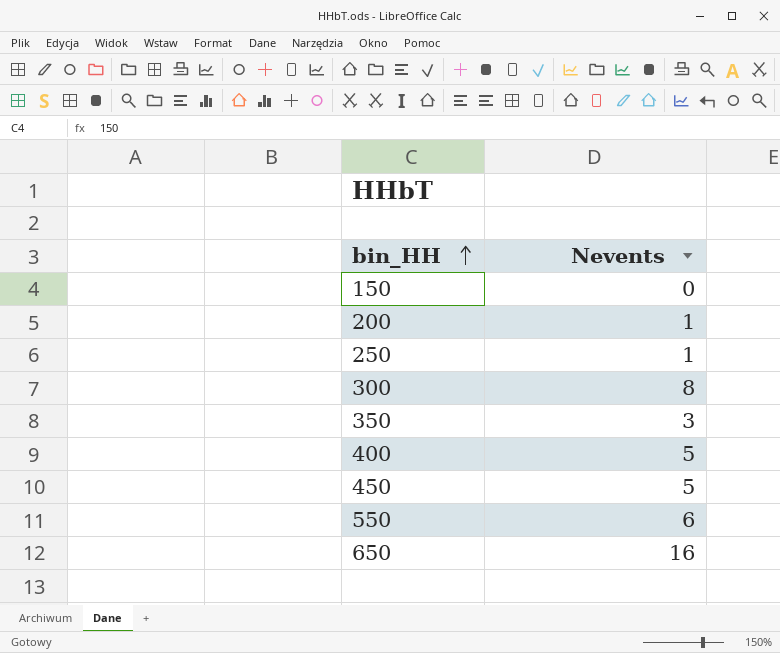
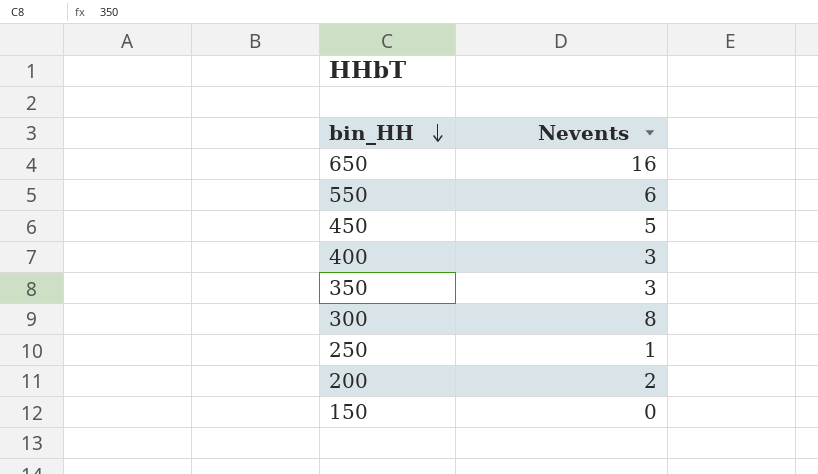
row order: bin_HH ascending -> bin_HH descending
400 | Nevents: 5 -> 3
200 | Nevents: 1 -> 2

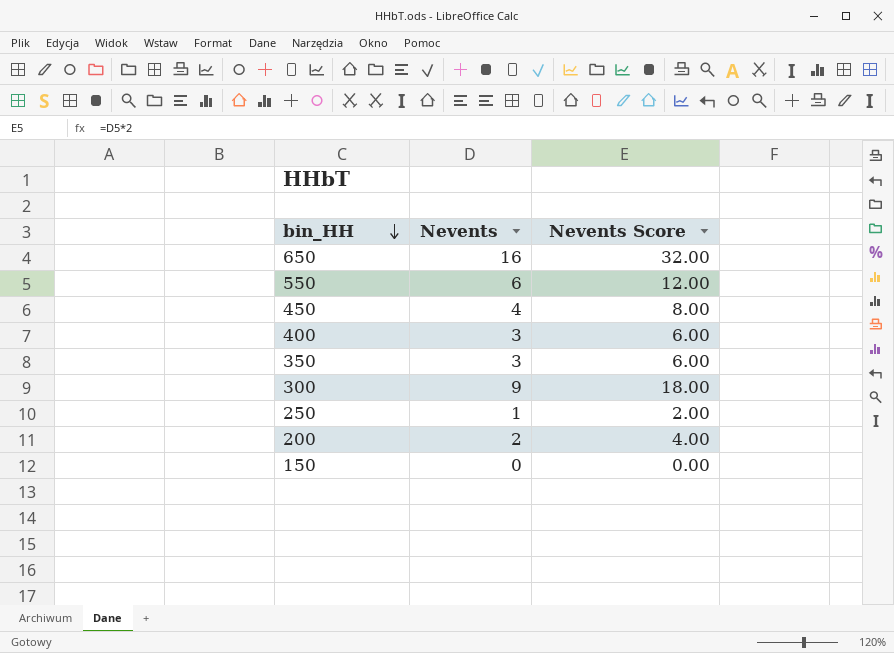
column Nevents Score | formula: none -> [Nevents] * 2
450 | Nevents: 5 -> 4
300 | Nevents: 8 -> 9

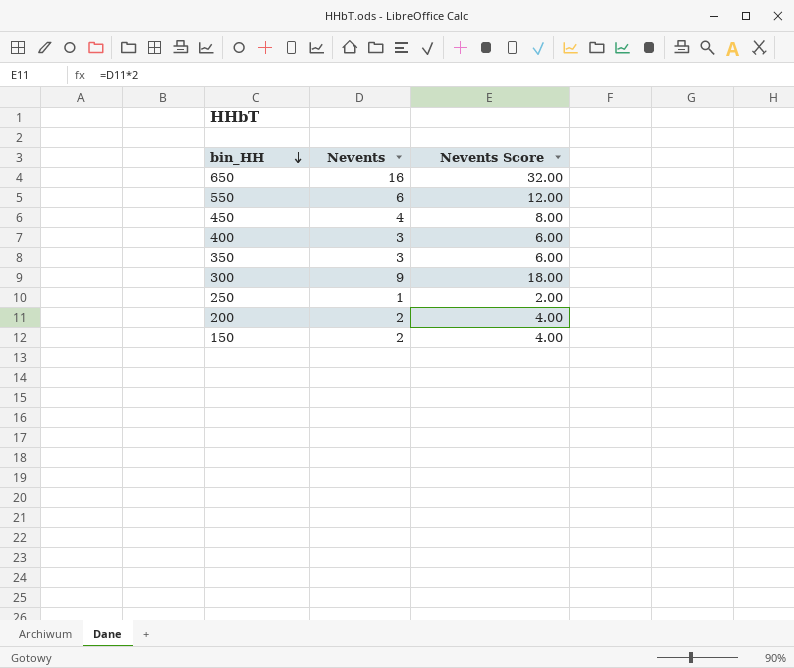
150 | Nevents: 0 -> 2
150 | Nevents Score: 0.00 -> 4.00

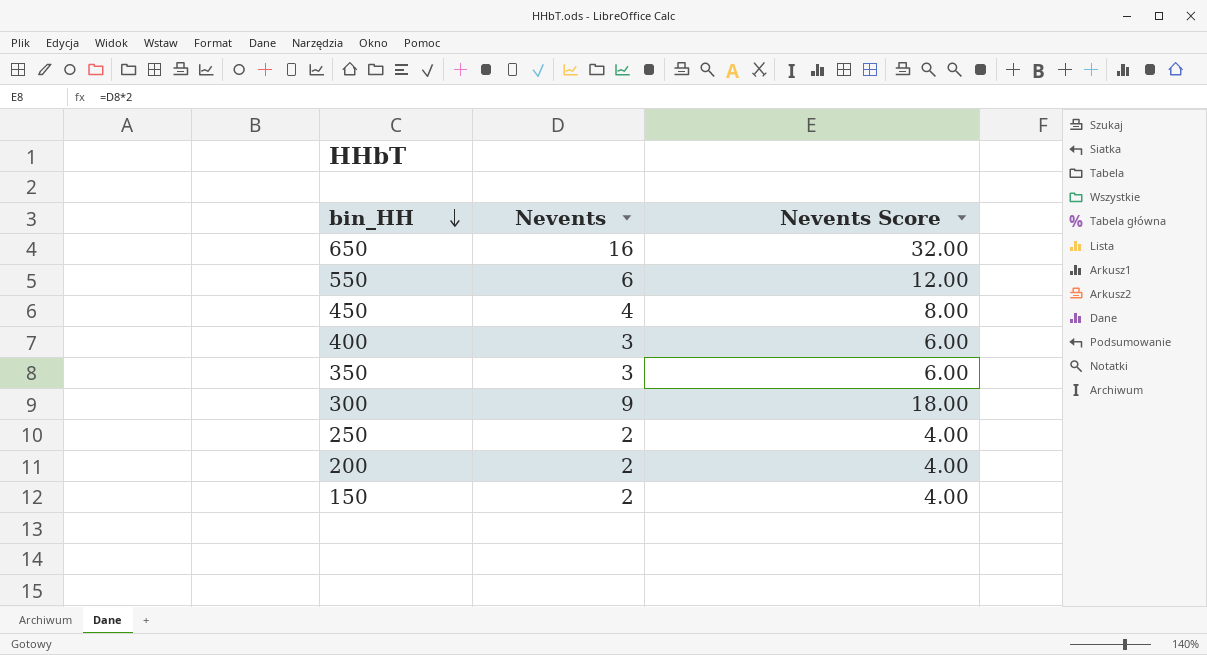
250 | Nevents: 1 -> 2
250 | Nevents Score: 2.00 -> 4.00

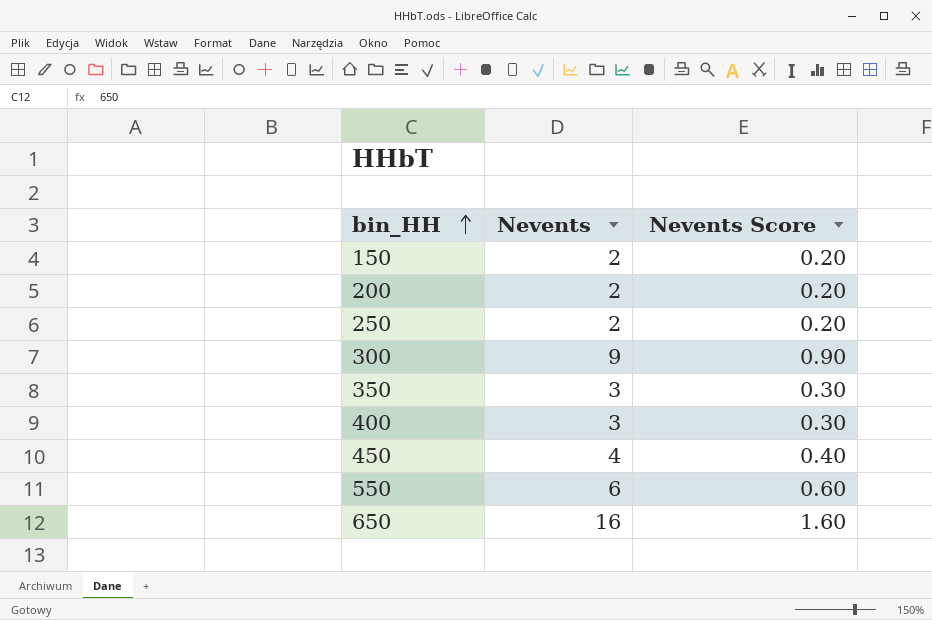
row order: bin_HH descending -> bin_HH ascending
column Nevents Score | formula: [Nevents] * 2 -> [Nevents] * 0.1

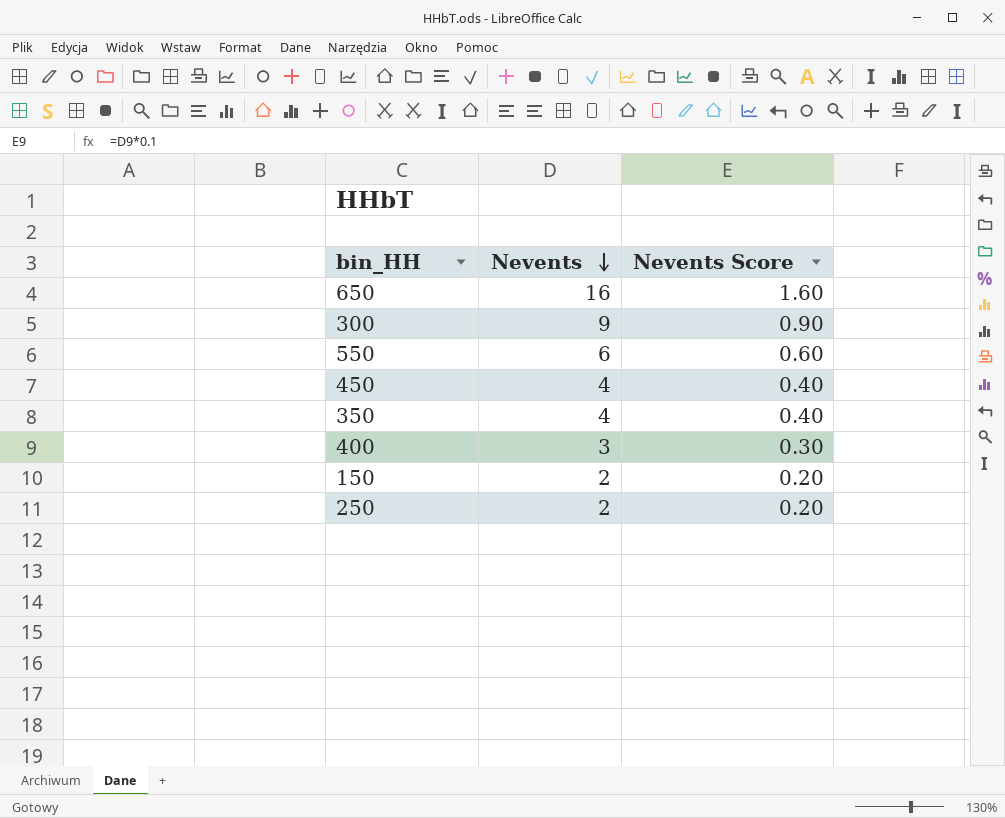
row order: bin_HH ascending -> Nevents descending
row 200: 2 | 0.20 -> none
350 | Nevents: 3 -> 4
350 | Nevents Score: 0.30 -> 0.40

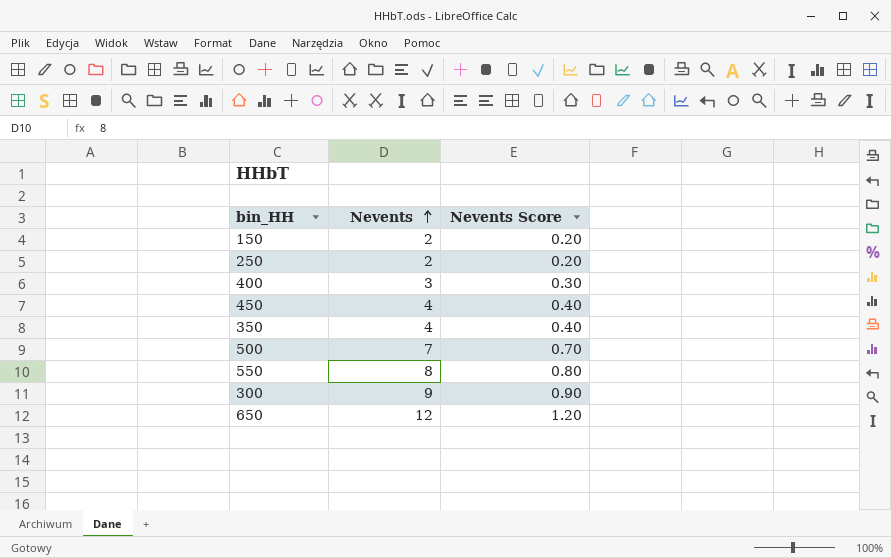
row order: Nevents descending -> Nevents ascending
row 500: none -> 7 | 0.70
550 | Nevents: 6 -> 8
550 | Nevents Score: 0.60 -> 0.80
650 | Nevents: 16 -> 12
650 | Nevents Score: 1.60 -> 1.20

